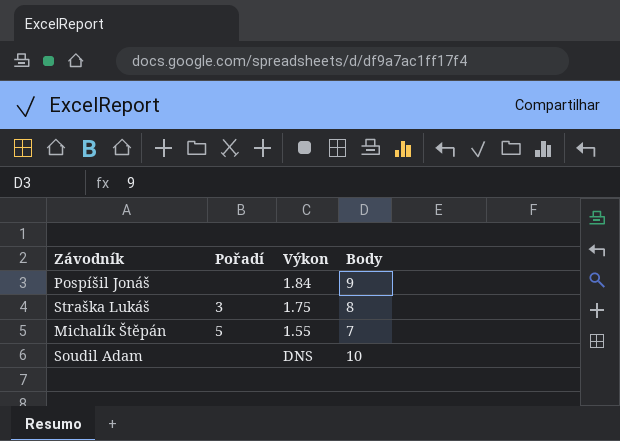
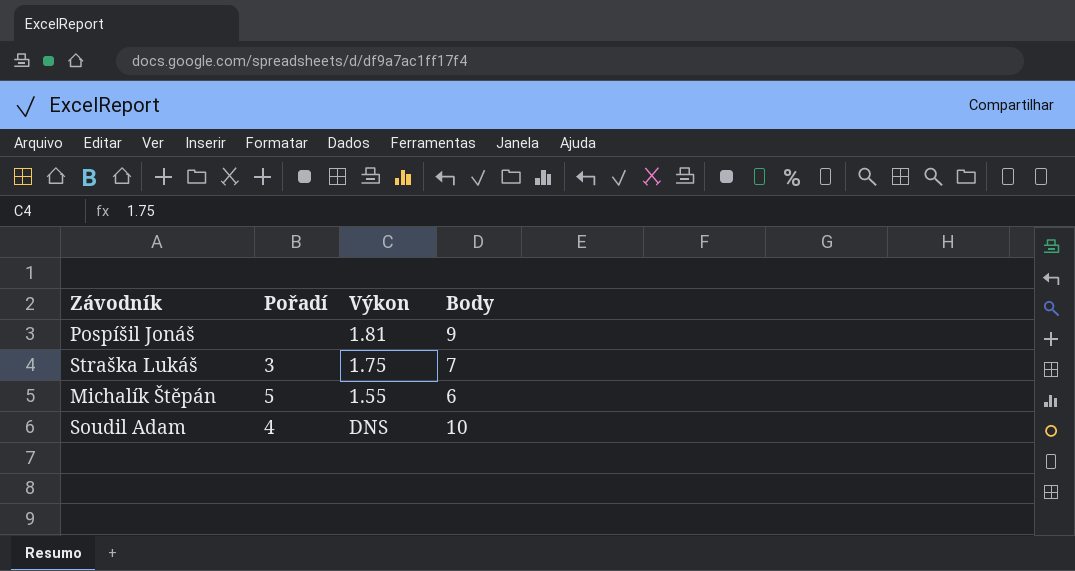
Pospíšil Jonáš | Výkon: 1.84 -> 1.81
Straška Lukáš | Body: 8 -> 7
Michalík Štěpán | Body: 7 -> 6
Soudil Adam | Pořadí: none -> 4

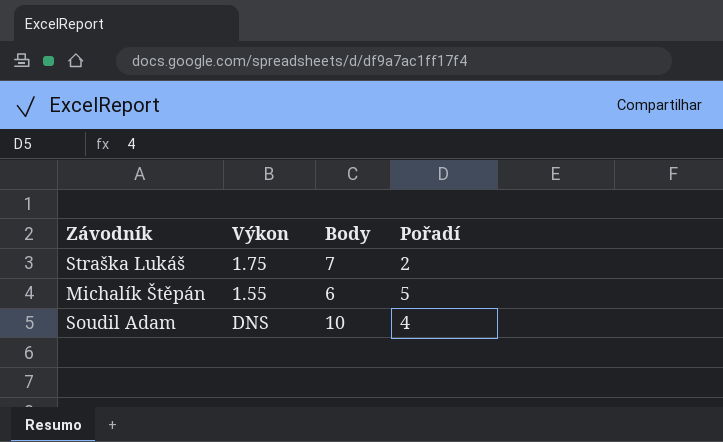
column Pořadí | position: 2 -> 4
row Pospíšil Jonáš: none | 1.81 | 9 -> none
Straška Lukáš | Pořadí: 3 -> 2

